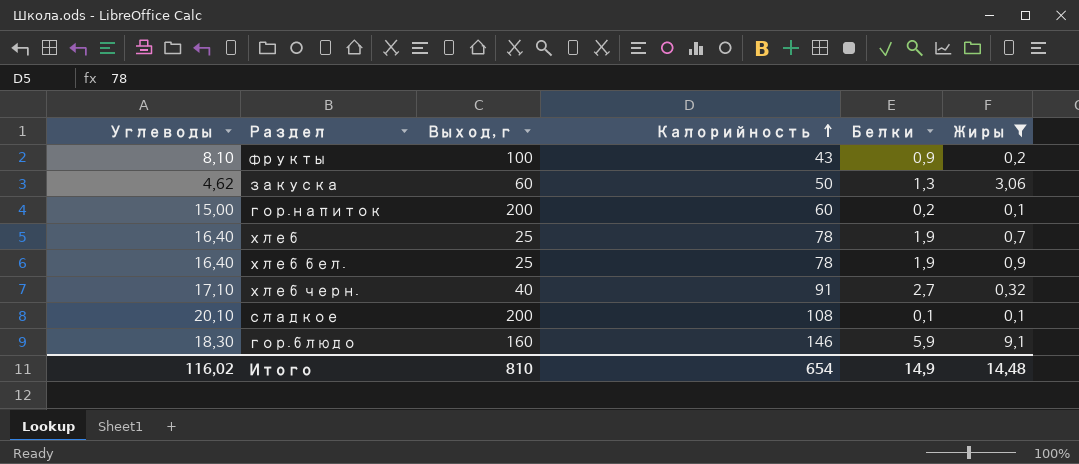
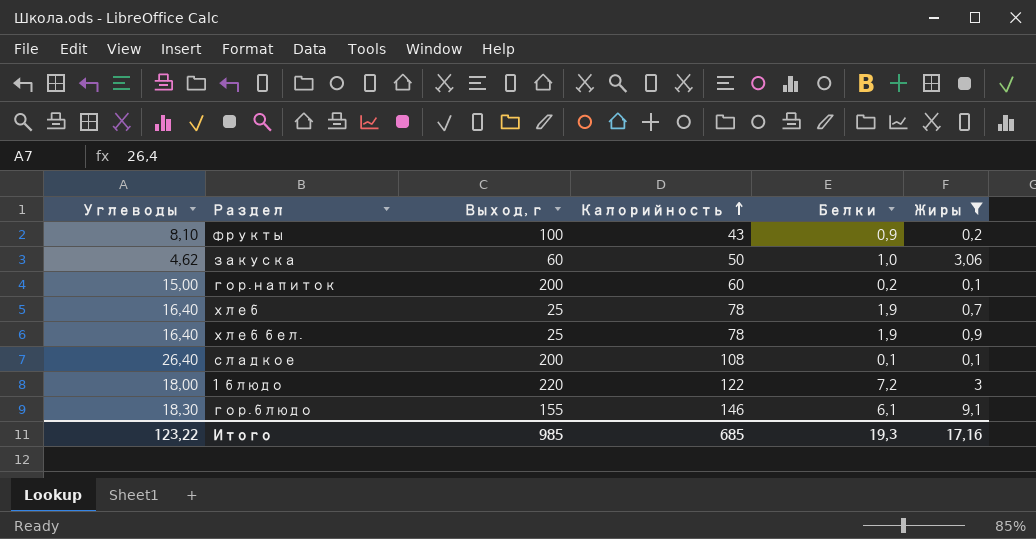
row хлеб черн.: 17,10 | 40 | 91 | 2,7 | 0,32 -> none
закуска | Белки: 1,3 -> 1,0
сладкое | Углеводы: 20,10 -> 26,40
row 1 блюдо: none -> 18,00 | 220 | 122 | 7,2 | 3
гор.блюдо | Выход, г: 160 -> 155
гор.блюдо | Белки: 5,9 -> 6,1
Итого | Углеводы: 116,02 -> 123,22
Итого | Выход, г: 810 -> 985
Итого | Калорийность: 654 -> 685
Итого | Белки: 14,9 -> 19,3
Итого | Жиры: 14,48 -> 17,16

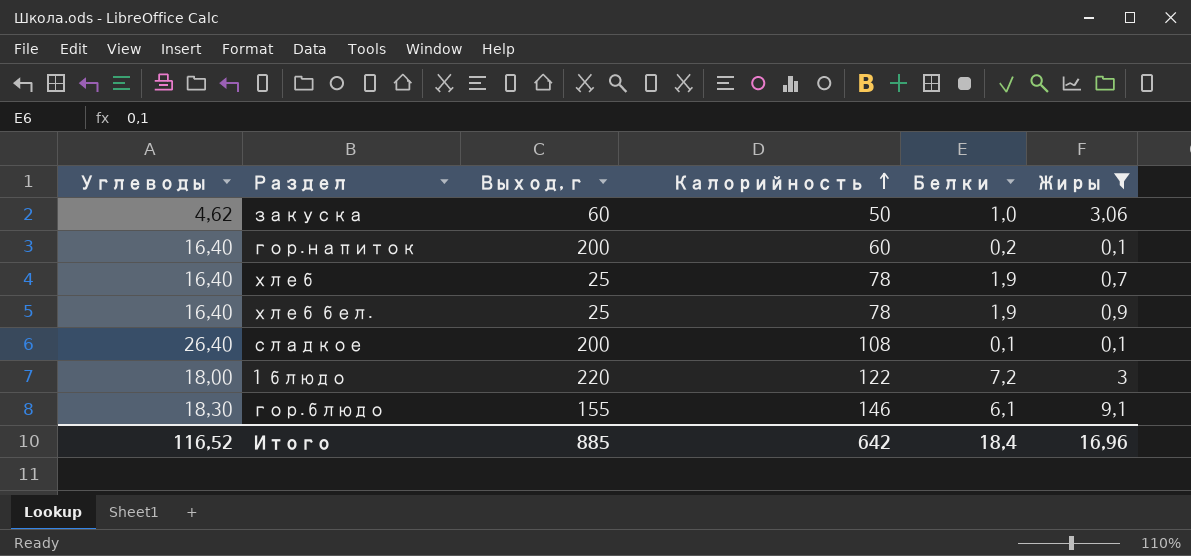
row фрукты: 8,10 | 100 | 43 | 0,9 | 0,2 -> none
гор.напиток | Углеводы: 15,00 -> 16,40
Итого | Углеводы: 123,22 -> 116,52
Итого | Выход, г: 985 -> 885
Итого | Калорийность: 685 -> 642
Итого | Белки: 19,3 -> 18,4
Итого | Жиры: 17,16 -> 16,96

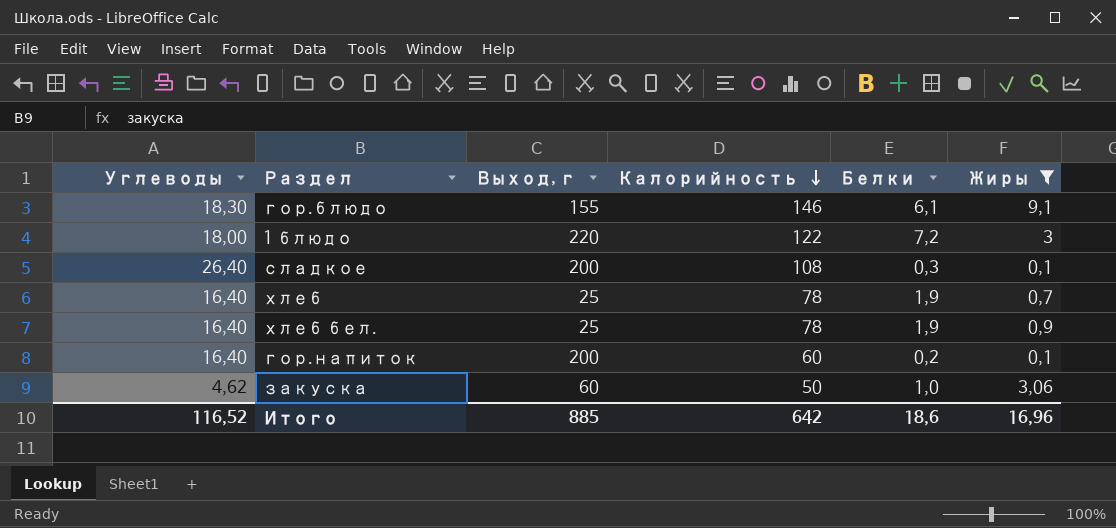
row order: Калорийность ascending -> Калорийность descending
сладкое | Белки: 0,1 -> 0,3
Итого | Белки: 18,4 -> 18,6

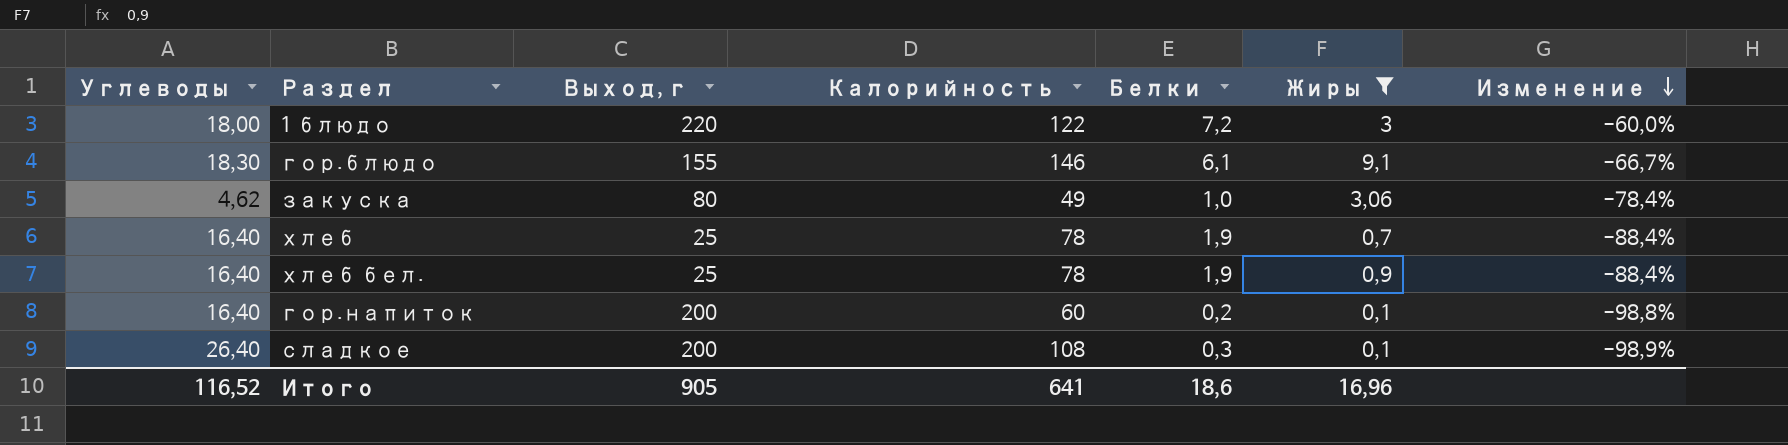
row order: Калорийность descending -> Изменение descending
column Изменение | formula: none -> ([Белки] - [Углеводы]) / [Углеводы]
закуска | Выход, г: 60 -> 80
закуска | Калорийность: 50 -> 49
Итого | Выход, г: 885 -> 905
Итого | Калорийность: 642 -> 641

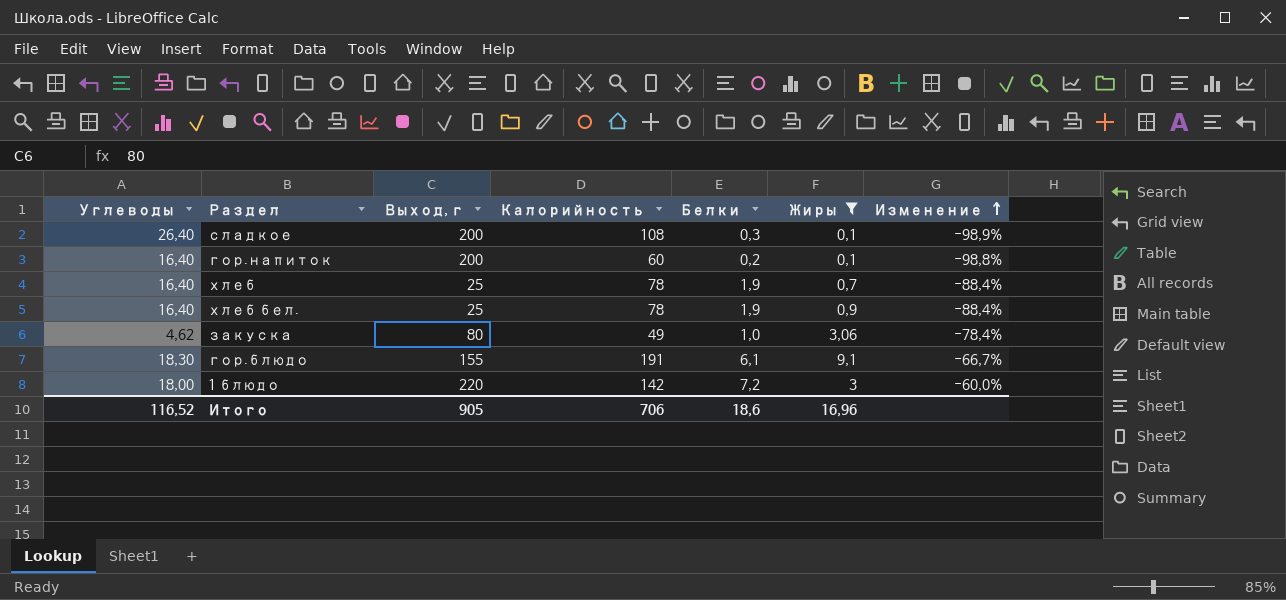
row order: Изменение descending -> Изменение ascending
гор.блюдо | Калорийность: 146 -> 191
1 блюдо | Калорийность: 122 -> 142
Итого | Калорийность: 641 -> 706

